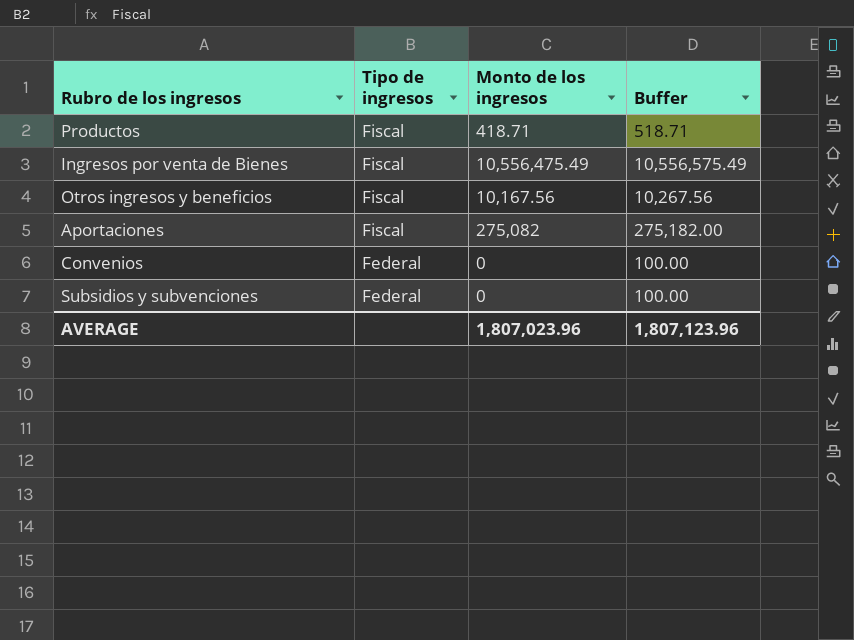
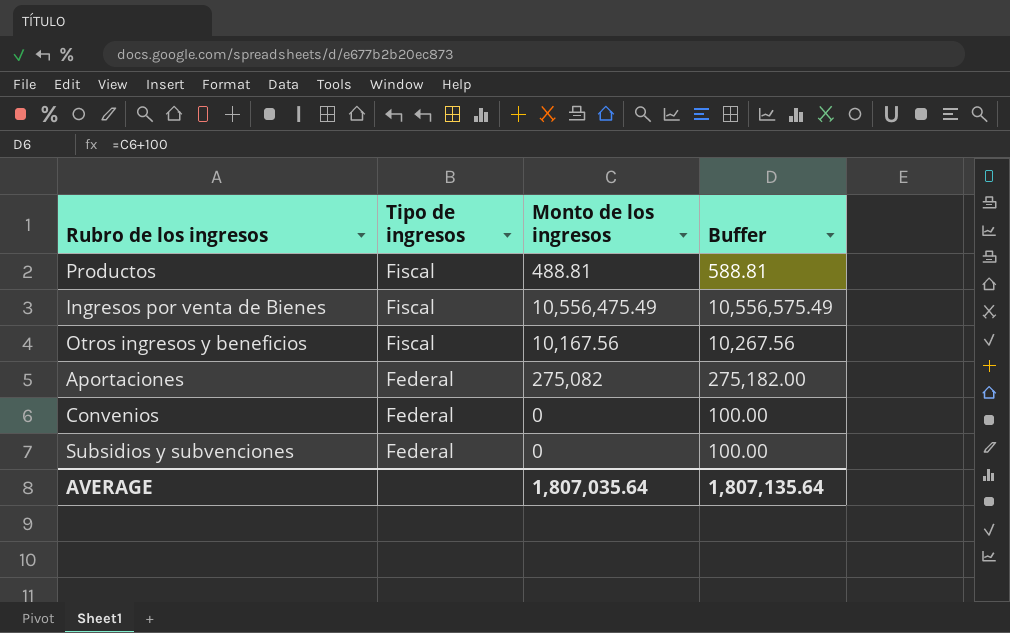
Productos | Monto de los ingresos: 418.71 -> 488.81
Productos | Buffer: 518.71 -> 588.81
Aportaciones | Tipo de ingresos: Fiscal -> Federal
AVERAGE | Monto de los ingresos: 1,807,023.96 -> 1,807,035.64
AVERAGE | Buffer: 1,807,123.96 -> 1,807,135.64

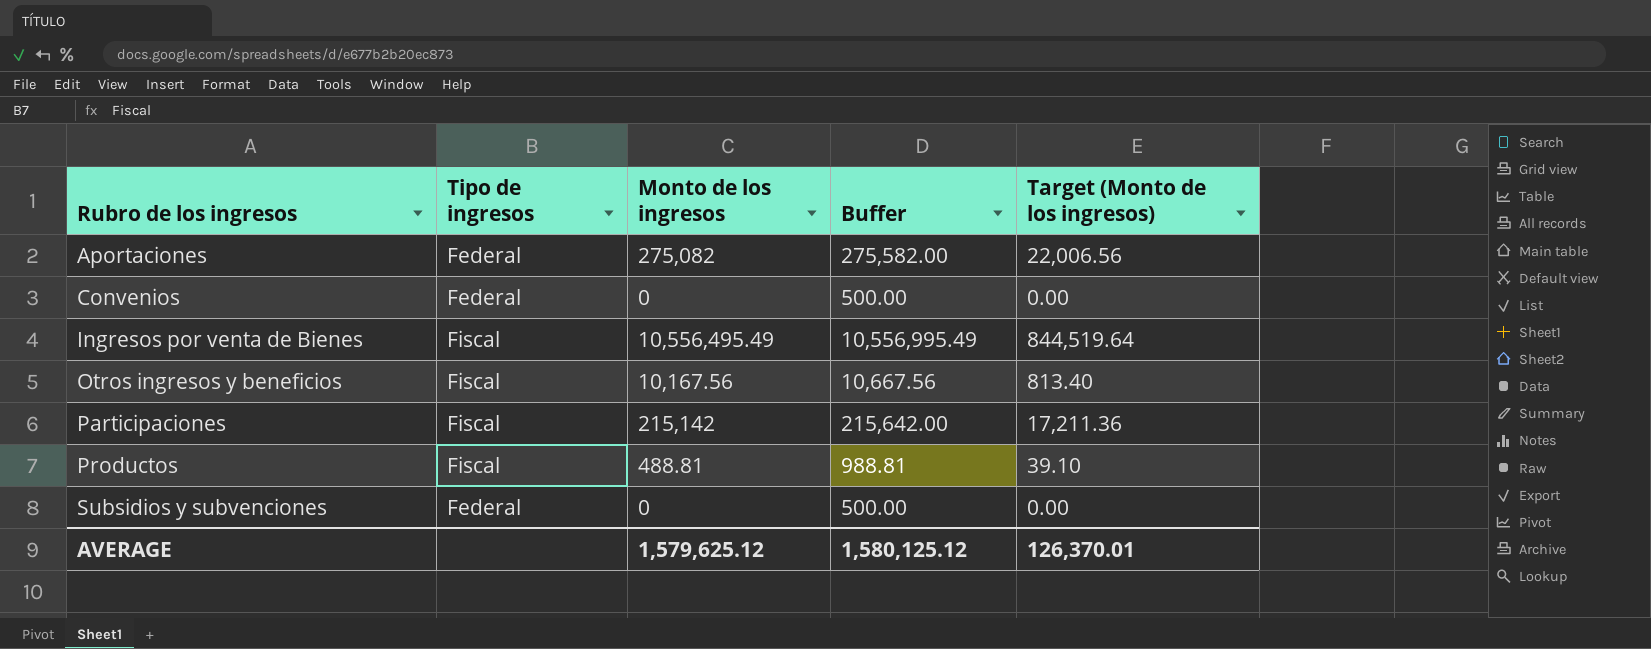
row order: Tipo de ingresos descending -> Rubro de los ingresos ascending
column Buffer | formula: [Monto de los ingresos] + 100 -> [Monto de los ingresos] + 500
column Target (Monto de los ingresos) | formula: none -> [Monto de los ingresos] * 0.08
Ingresos por venta de Bienes | Monto de los ingresos: 10,556,475.49 -> 10,556,495.49
row Participaciones: none -> Fiscal | 215,142 | 215,642.00 | 17,211.36
AVERAGE | Monto de los ingresos: 1,807,035.64 -> 1,579,625.12
AVERAGE | Buffer: 1,807,135.64 -> 1,580,125.12

